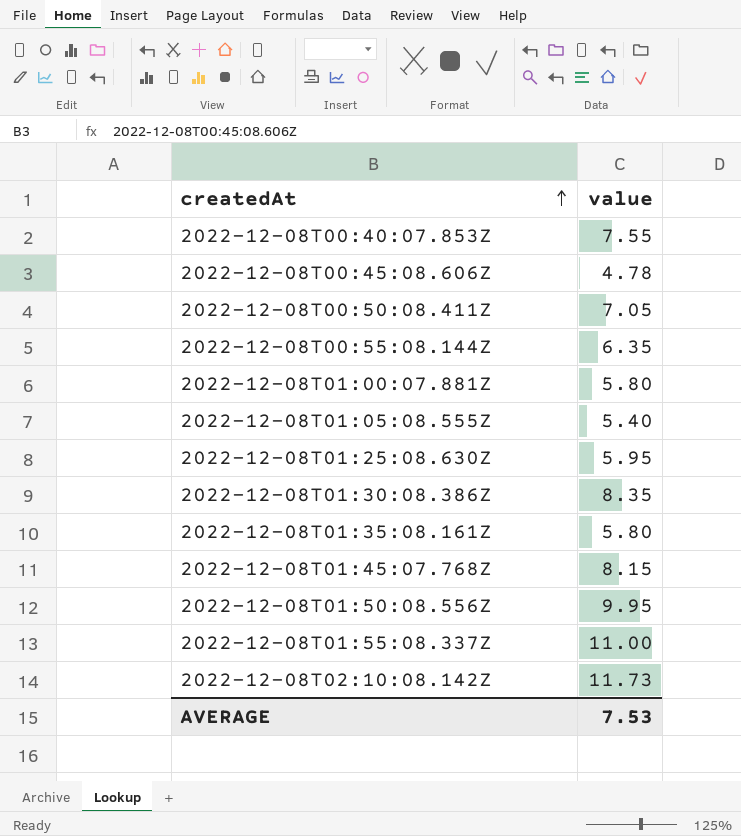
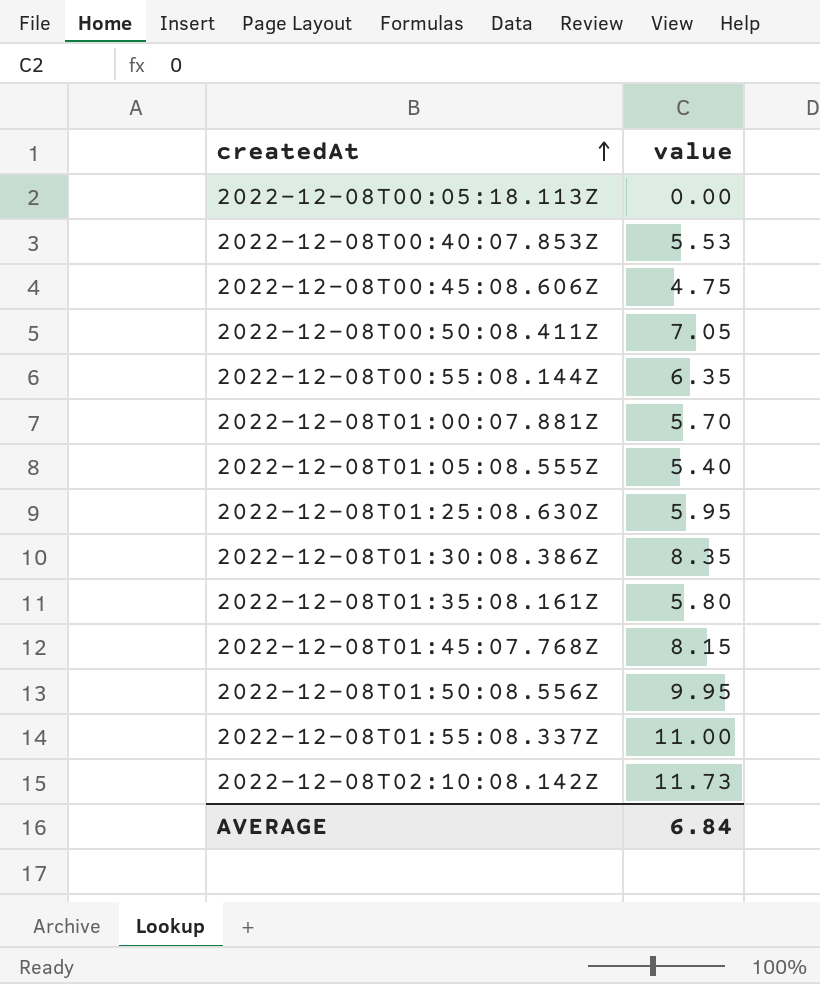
row 2022-12-08T00:05:18.113Z: none -> 0.00
2022-12-08T00:40:07.853Z | value: 7.55 -> 5.53
2022-12-08T00:45:08.606Z | value: 4.78 -> 4.75
2022-12-08T01:00:07.881Z | value: 5.80 -> 5.70
AVERAGE | value: 7.53 -> 6.84

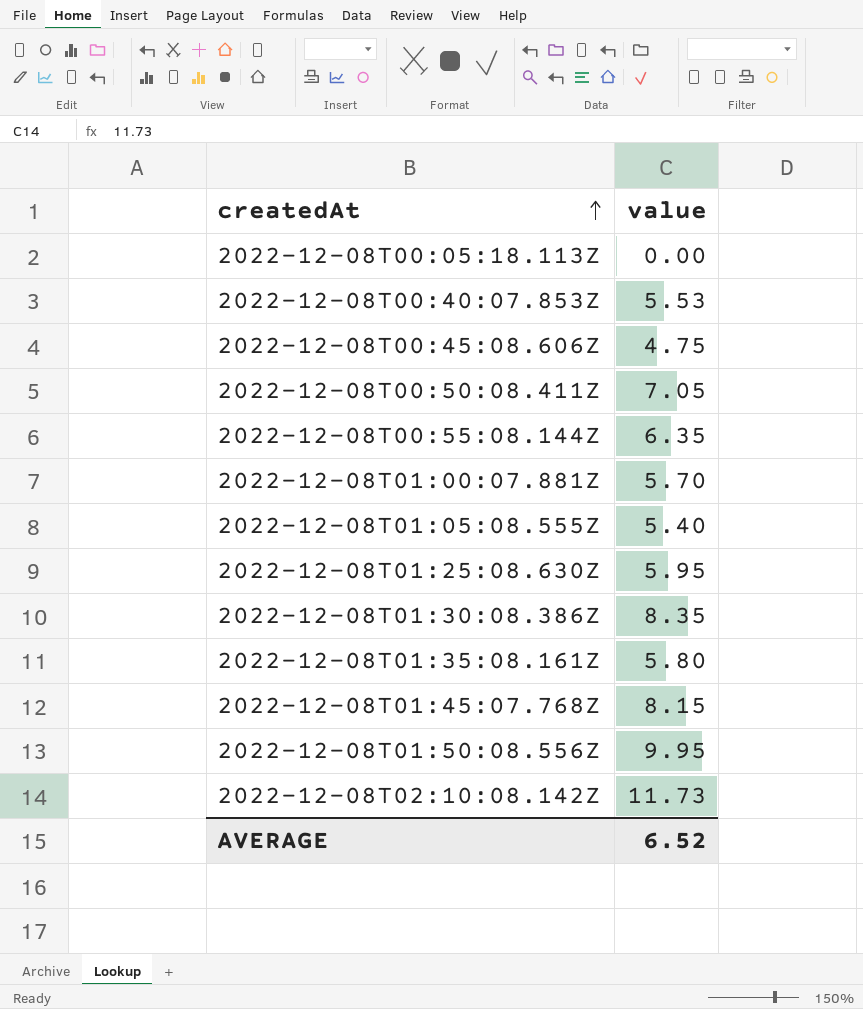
row 2022-12-08T01:55:08.337Z: 11.00 -> none
AVERAGE | value: 6.84 -> 6.52

